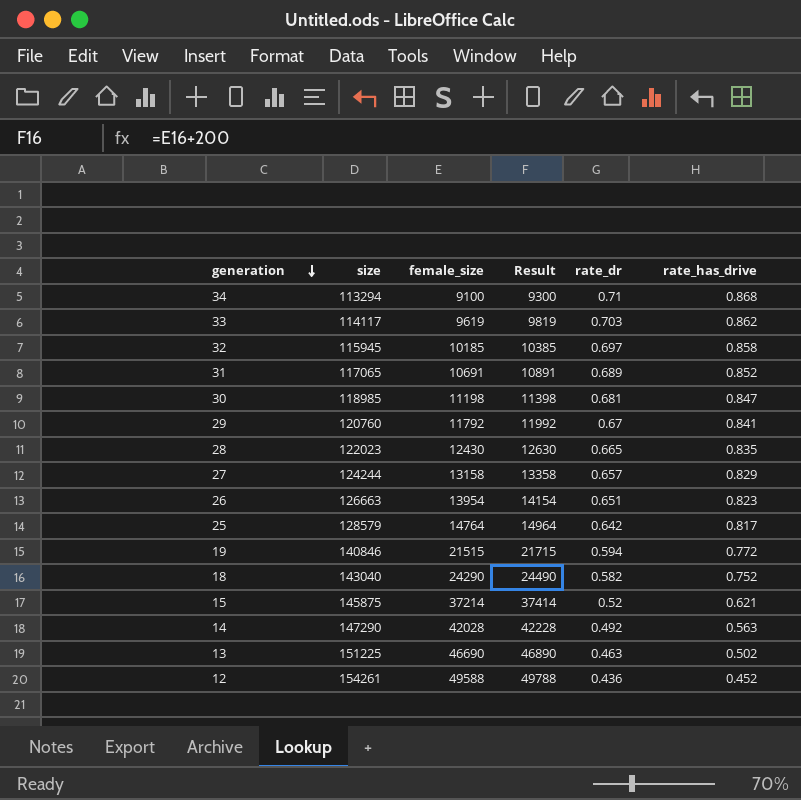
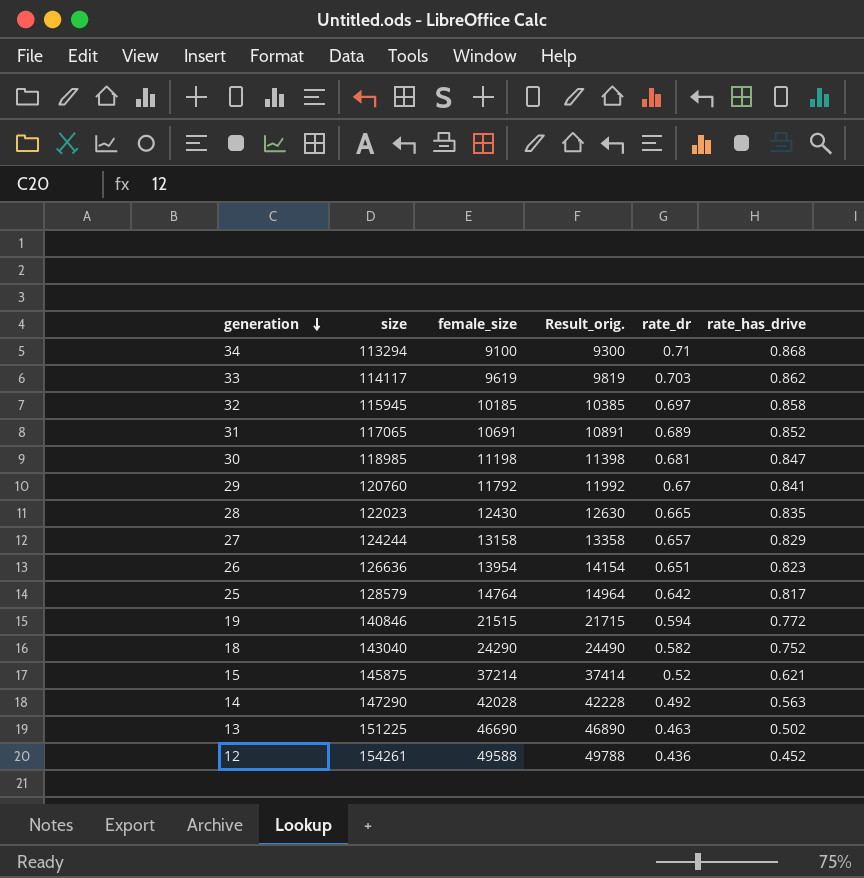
column name: Result -> Result_orig.
26 | size: 126663 -> 126636

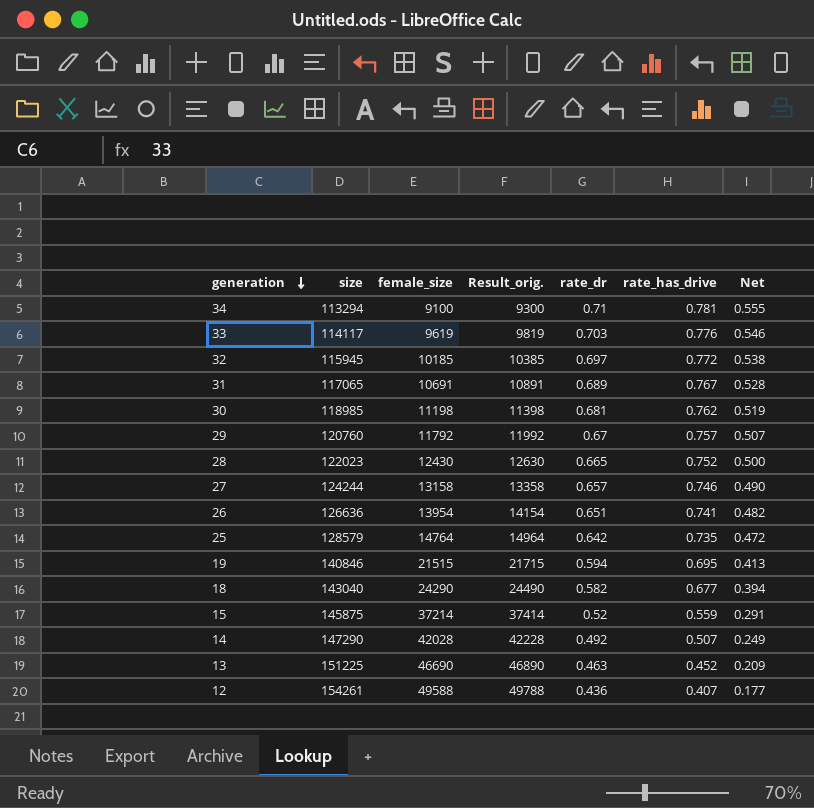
column Net | formula: none -> [rate_dr] * [rate_has_drive]
34 | rate_has_drive: 0.868 -> 0.781
33 | rate_has_drive: 0.862 -> 0.776
32 | rate_has_drive: 0.858 -> 0.772
31 | rate_has_drive: 0.852 -> 0.767
30 | rate_has_drive: 0.847 -> 0.762
29 | rate_has_drive: 0.841 -> 0.757
28 | rate_has_drive: 0.835 -> 0.752
27 | rate_has_drive: 0.829 -> 0.746
26 | rate_has_drive: 0.823 -> 0.741
25 | rate_has_drive: 0.817 -> 0.735
19 | rate_has_drive: 0.772 -> 0.695
18 | rate_has_drive: 0.752 -> 0.677
15 | rate_has_drive: 0.621 -> 0.559
14 | rate_has_drive: 0.563 -> 0.507
13 | rate_has_drive: 0.502 -> 0.452
12 | rate_has_drive: 0.452 -> 0.407

